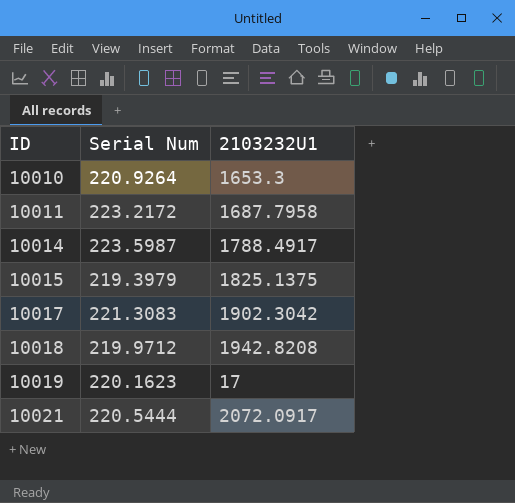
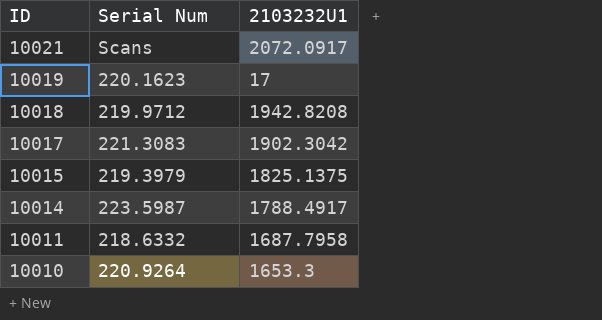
row order: ID ascending -> ID descending
10021 | Serial Num: 220.5444 -> Scans
10011 | Serial Num: 223.2172 -> 218.6332

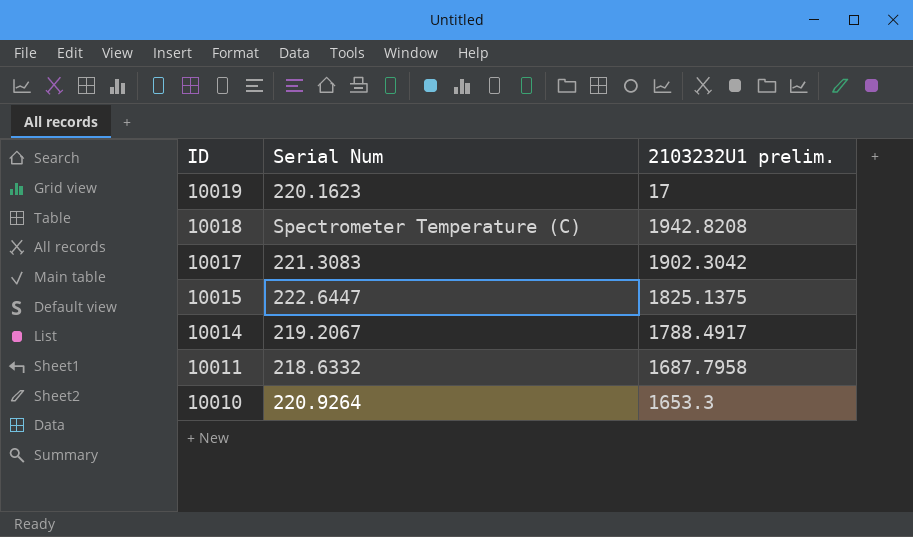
column name: 2103232U1 -> 2103232U1 prelim.
row 10021: Scans | 2072.0917 -> none
10018 | Serial Num: 219.9712 -> Spectrometer Temperature (C)
10015 | Serial Num: 219.3979 -> 222.6447
10014 | Serial Num: 223.5987 -> 219.2067

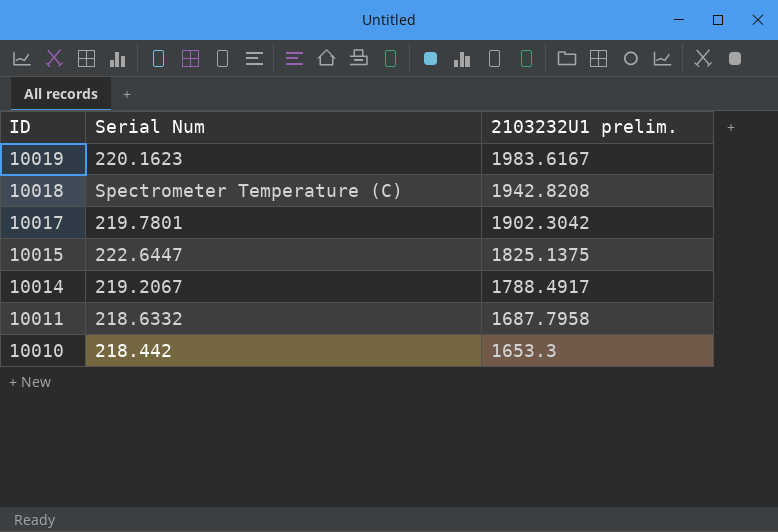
10019 | 2103232U1 prelim.: 17 -> 1983.6167
10017 | Serial Num: 221.3083 -> 219.7801
10010 | Serial Num: 220.9264 -> 218.442

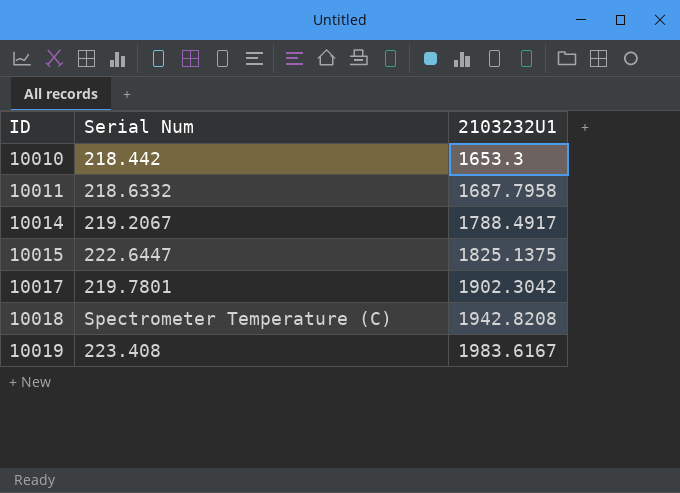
row order: ID descending -> ID ascending
column name: 2103232U1 prelim. -> 2103232U1
10019 | Serial Num: 220.1623 -> 223.408

